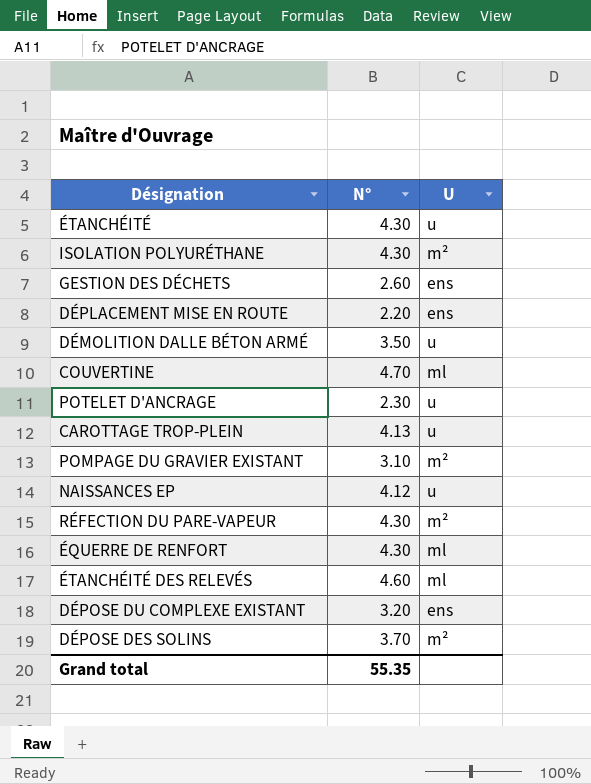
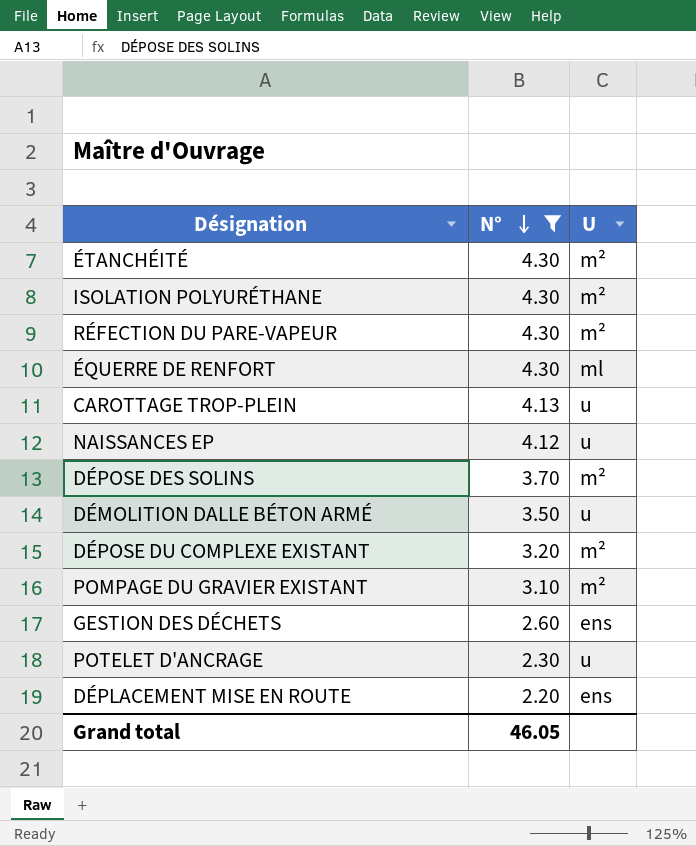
filter: none -> N° <= 4.30
row order: none -> N° descending
ÉTANCHÉITÉ | U: u -> m²
DÉPOSE DU COMPLEXE EXISTANT | U: ens -> m²
Grand total | N°: 55.35 -> 46.05

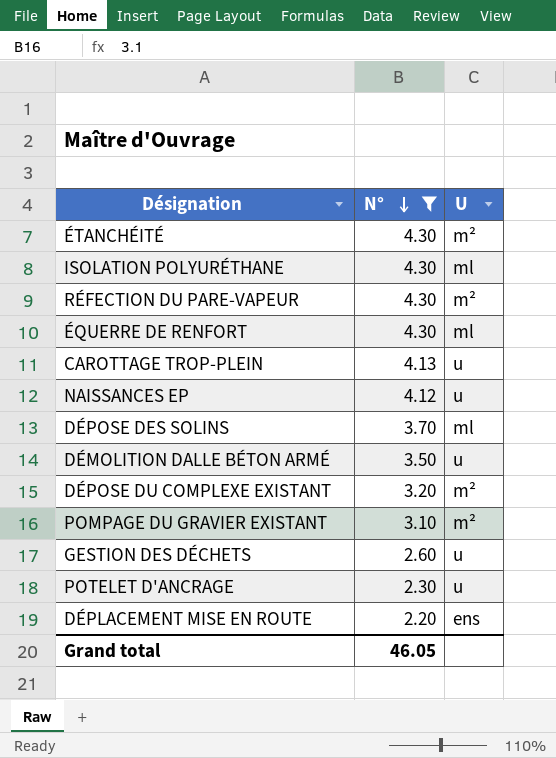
ISOLATION POLYURÉTHANE | U: m² -> ml
DÉPOSE DES SOLINS | U: m² -> ml
GESTION DES DÉCHETS | U: ens -> u

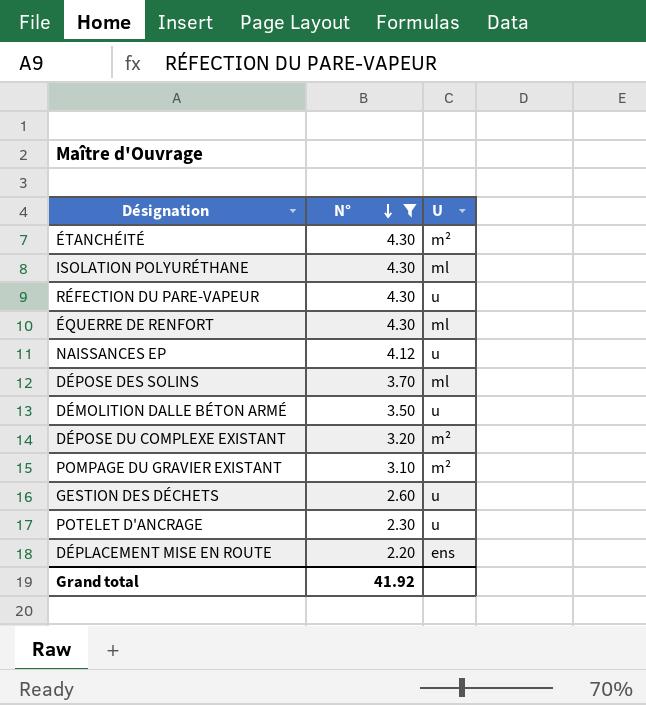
row CAROTTAGE TROP-PLEIN: 4.13 | u -> none
RÉFECTION DU PARE-VAPEUR | U: m² -> u
Grand total | N°: 46.05 -> 41.92

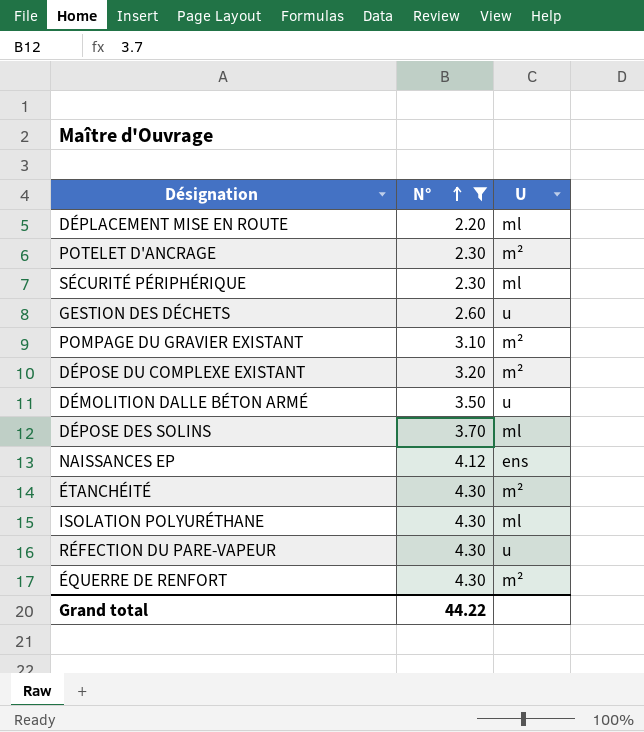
row order: N° descending -> N° ascending
DÉPLACEMENT MISE EN ROUTE | U: ens -> ml
POTELET D'ANCRAGE | U: u -> m²
row SÉCURITÉ PÉRIPHÉRIQUE: none -> 2.30 | ml
NAISSANCES EP | U: u -> ens
ÉQUERRE DE RENFORT | U: ml -> m²
Grand total | N°: 41.92 -> 44.22

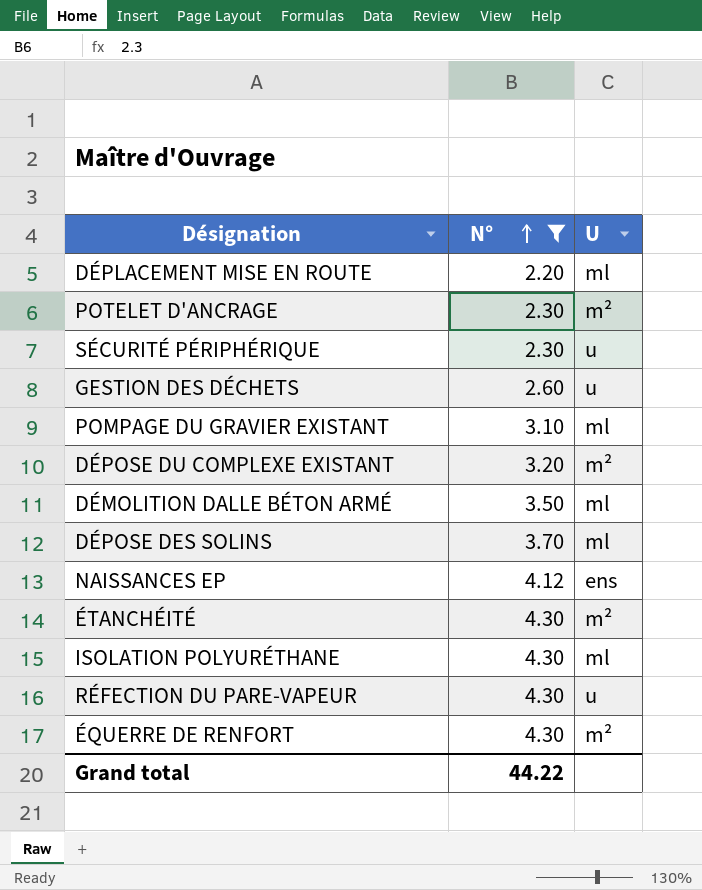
SÉCURITÉ PÉRIPHÉRIQUE | U: ml -> u
POMPAGE DU GRAVIER EXISTANT | U: m² -> ml
DÉMOLITION DALLE BÉTON ARMÉ | U: u -> ml

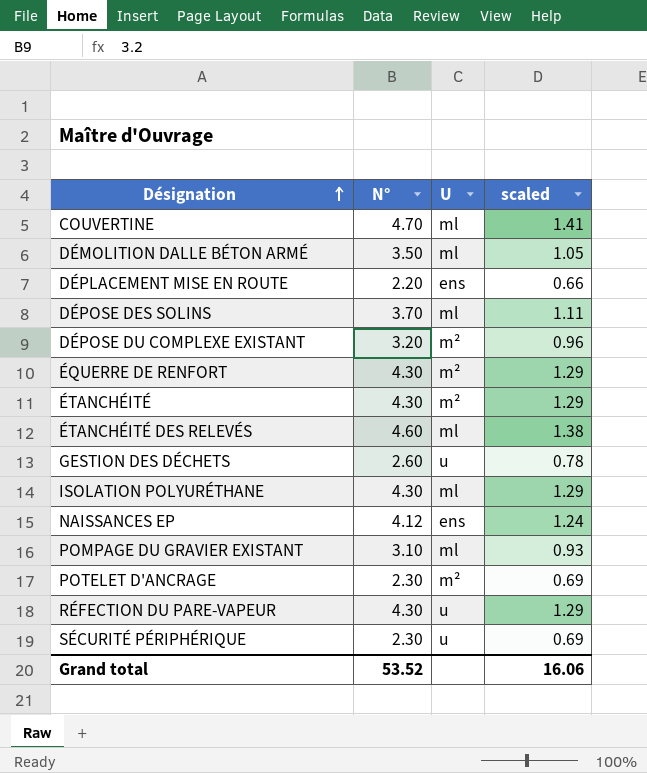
filter: N° <= 4.30 -> none
row order: N° ascending -> Désignation ascending
column scaled | formula: none -> [N°] * 0.3
DÉPLACEMENT MISE EN ROUTE | U: ml -> ens
Grand total | N°: 44.22 -> 53.52

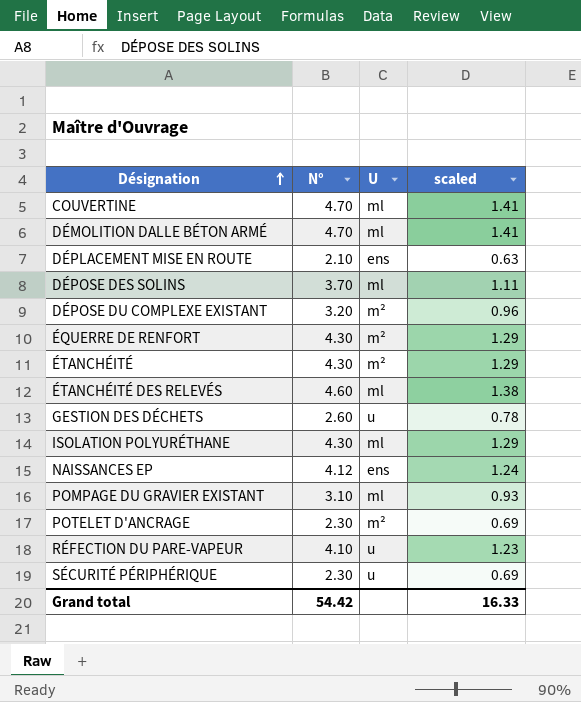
DÉMOLITION DALLE BÉTON ARMÉ | N°: 3.50 -> 4.70
DÉMOLITION DALLE BÉTON ARMÉ | scaled: 1.05 -> 1.41
DÉPLACEMENT MISE EN ROUTE | N°: 2.20 -> 2.10
DÉPLACEMENT MISE EN ROUTE | scaled: 0.66 -> 0.63
RÉFECTION DU PARE-VAPEUR | N°: 4.30 -> 4.10
RÉFECTION DU PARE-VAPEUR | scaled: 1.29 -> 1.23
Grand total | N°: 53.52 -> 54.42
Grand total | scaled: 16.06 -> 16.33

